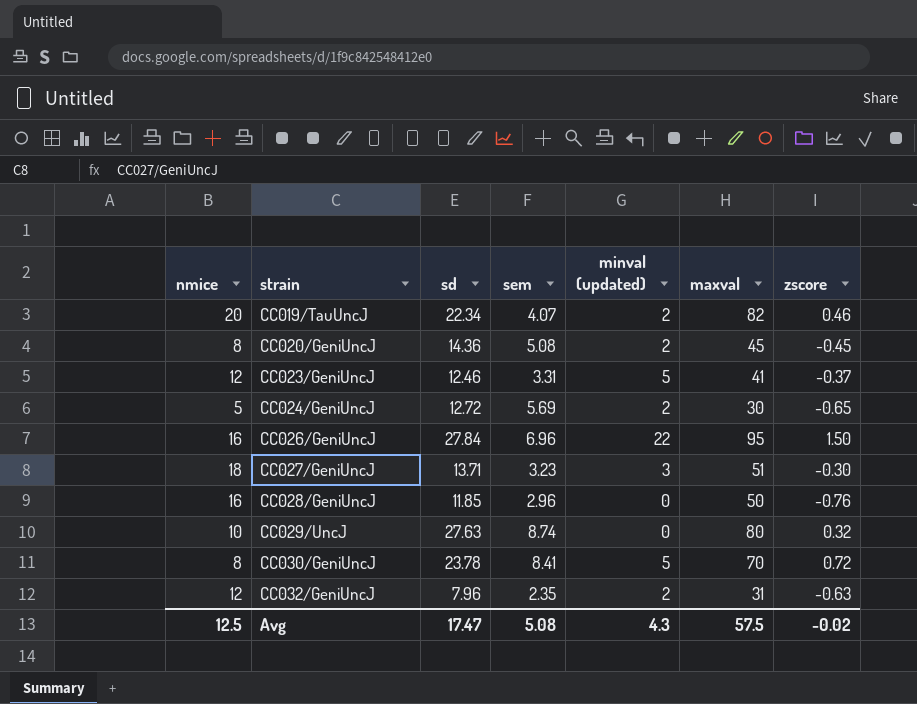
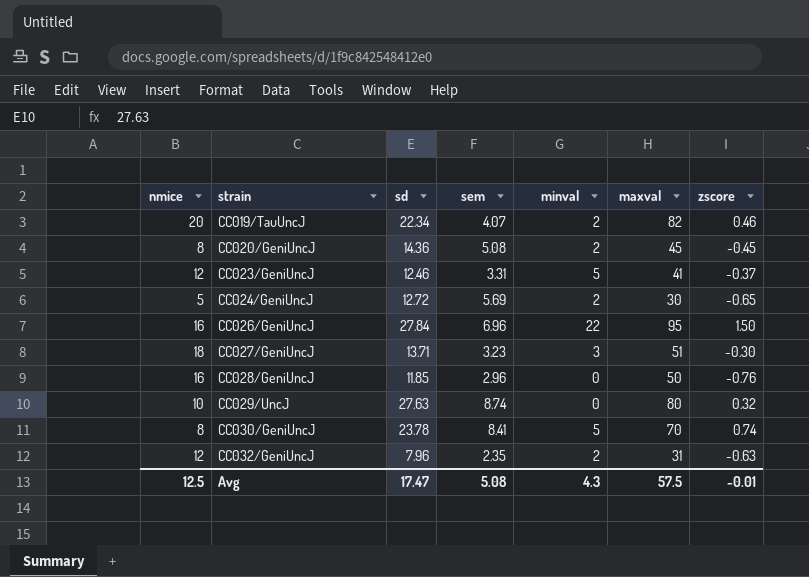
column name: minval (updated) -> minval
CC030/GeniUncJ | zscore: 0.72 -> 0.74
Avg | zscore: -0.02 -> -0.01

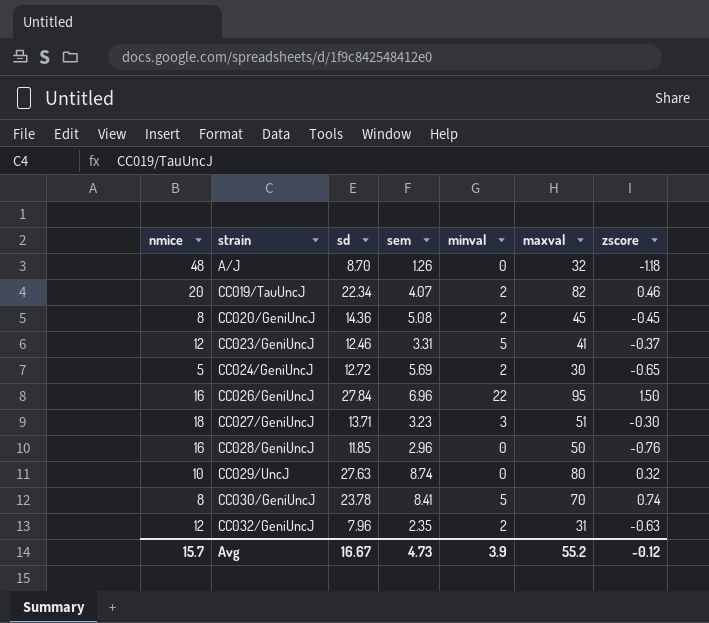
row A/J: none -> 48 | 8.70 | 1.26 | 0 | 32 | -1.18
Avg | nmice: 12.5 -> 15.7
Avg | sd: 17.47 -> 16.67
Avg | sem: 5.08 -> 4.73
Avg | minval: 4.3 -> 3.9
Avg | maxval: 57.5 -> 55.2
Avg | zscore: -0.01 -> -0.12

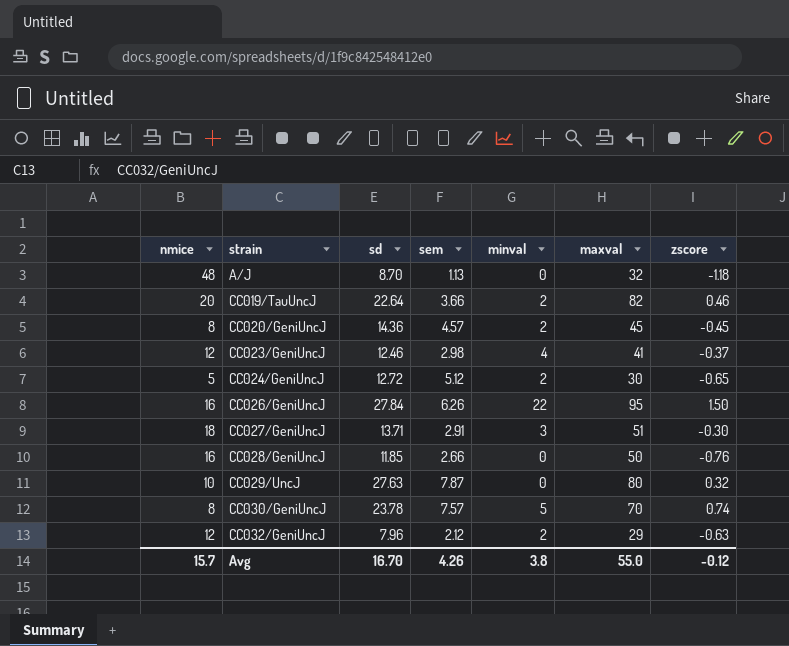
A/J | sem: 1.26 -> 1.13
CC019/TauUncJ | sd: 22.34 -> 22.64
CC019/TauUncJ | sem: 4.07 -> 3.66
CC020/GeniUncJ | sem: 5.08 -> 4.57
CC023/GeniUncJ | sem: 3.31 -> 2.98
CC023/GeniUncJ | minval: 5 -> 4
CC024/GeniUncJ | sem: 5.69 -> 5.12
CC026/GeniUncJ | sem: 6.96 -> 6.26
CC027/GeniUncJ | sem: 3.23 -> 2.91
CC028/GeniUncJ | sem: 2.96 -> 2.66
CC029/UncJ | sem: 8.74 -> 7.87
CC030/GeniUncJ | sem: 8.41 -> 7.57
CC032/GeniUncJ | sem: 2.35 -> 2.12
CC032/GeniUncJ | maxval: 31 -> 29
Avg | sd: 16.67 -> 16.70
Avg | sem: 4.73 -> 4.26
Avg | minval: 3.9 -> 3.8
Avg | maxval: 55.2 -> 55.0

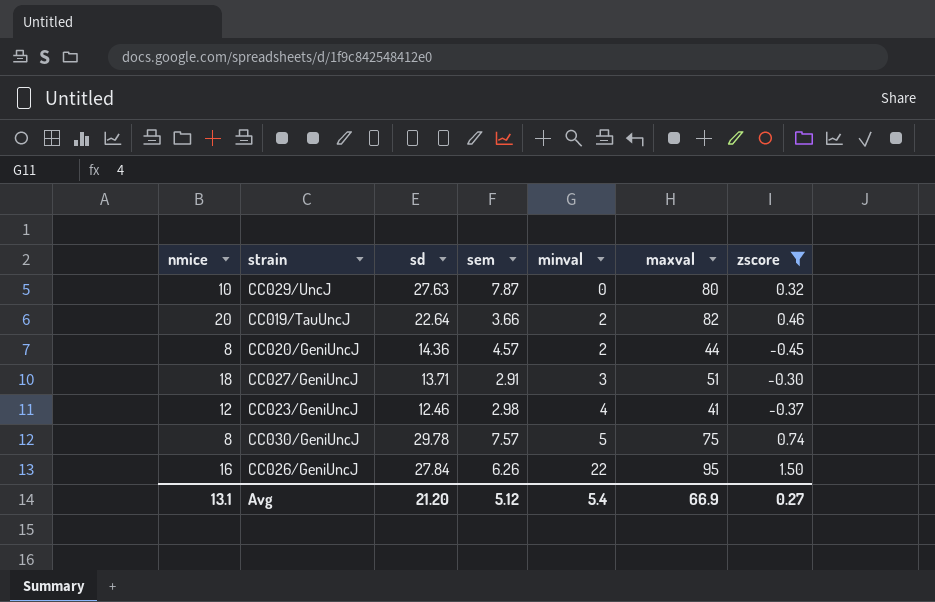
filter: none -> zscore >= -0.45
row order: strain ascending -> minval ascending
CC020/GeniUncJ | maxval: 45 -> 44
CC030/GeniUncJ | sd: 23.78 -> 29.78
CC030/GeniUncJ | maxval: 70 -> 75
Avg | nmice: 15.7 -> 13.1
Avg | sd: 16.70 -> 21.20
Avg | sem: 4.26 -> 5.12
Avg | minval: 3.8 -> 5.4
Avg | maxval: 55.0 -> 66.9
Avg | zscore: -0.12 -> 0.27

